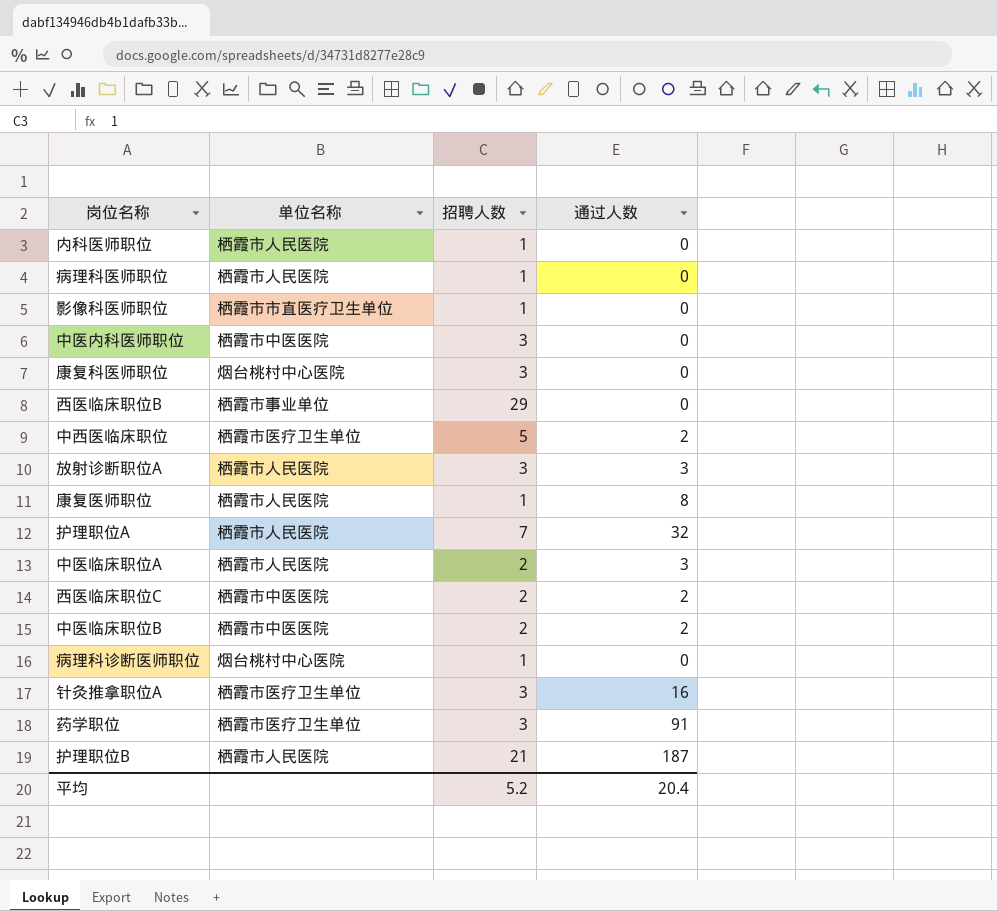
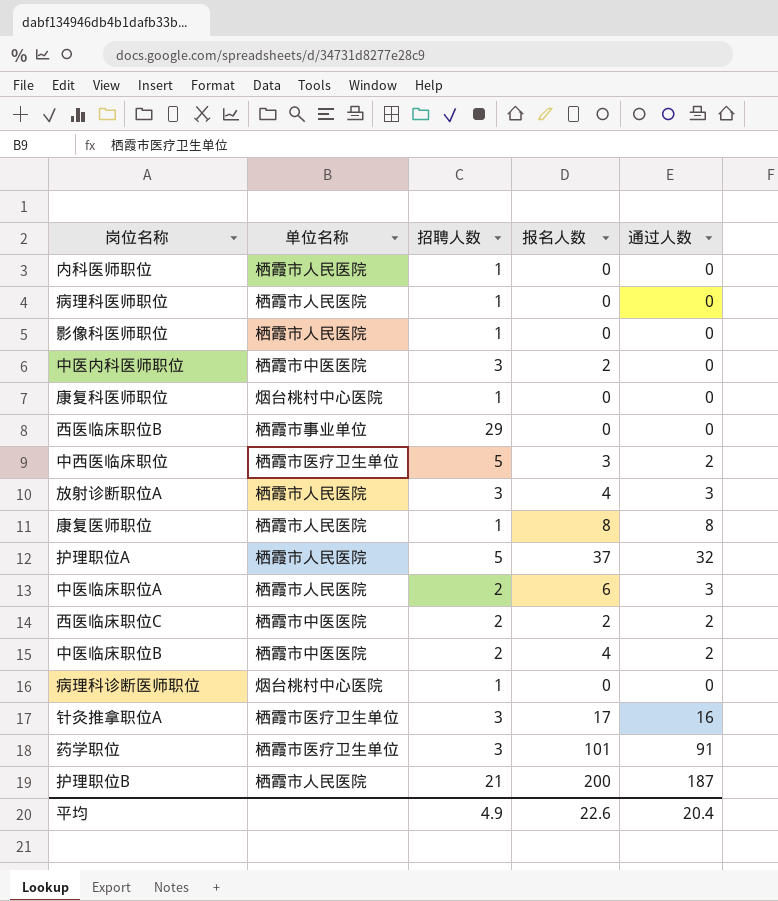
column 报名人数 | position: none -> 4
影像科医师职位 | 单位名称: 栖霞市市直医疗卫生单位 -> 栖霞市人民医院
康复科医师职位 | 招聘人数: 3 -> 1
护理职位A | 招聘人数: 7 -> 5
平均 | 招聘人数: 5.2 -> 4.9

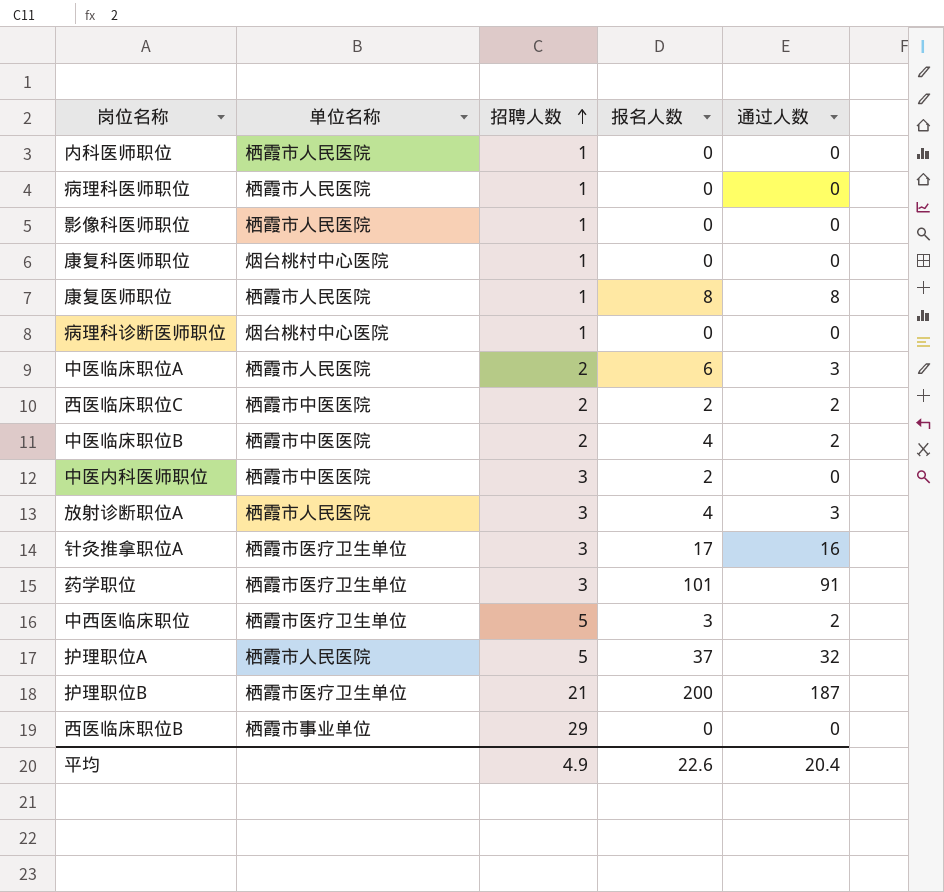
row order: none -> 招聘人数 ascending
护理职位B | 单位名称: 栖霞市人民医院 -> 栖霞市医疗卫生单位

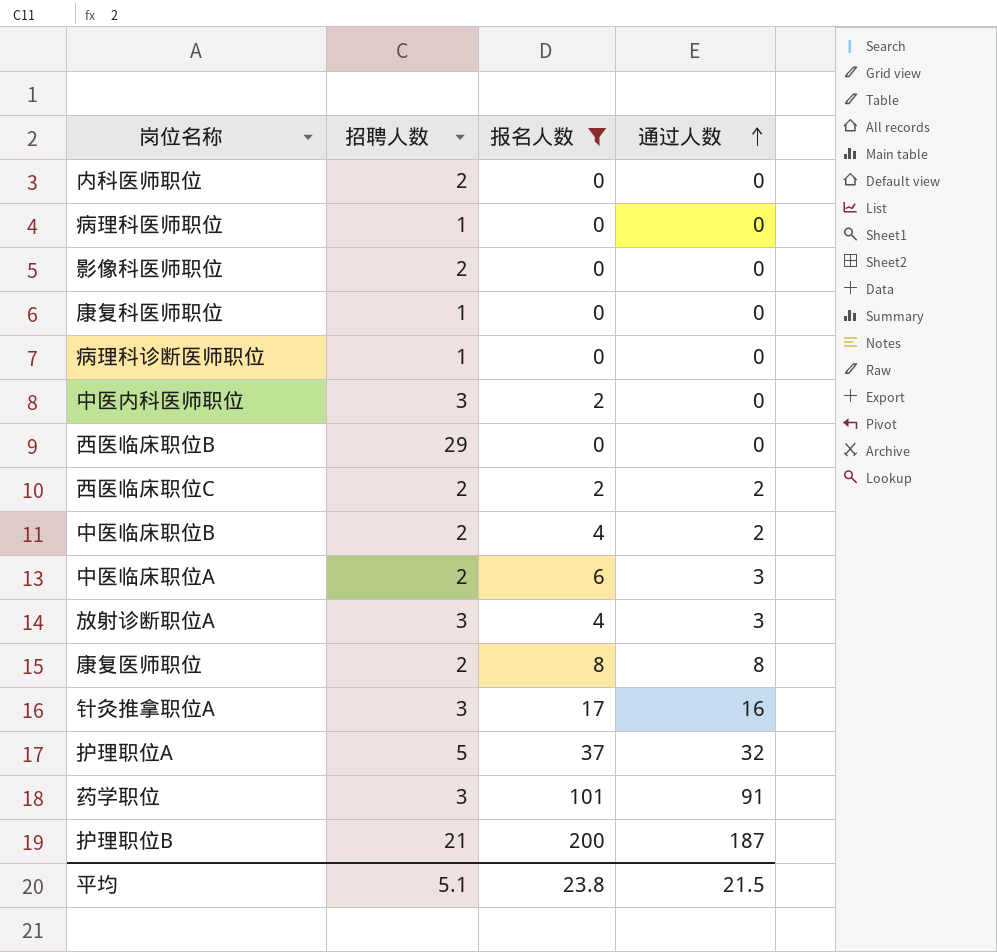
filter: none -> 报名人数 != 3
row order: 招聘人数 ascending -> 通过人数 ascending
column 单位名称 | position: 2 -> none
内科医师职位 | 招聘人数: 1 -> 2
影像科医师职位 | 招聘人数: 1 -> 2
康复医师职位 | 招聘人数: 1 -> 2
平均 | 招聘人数: 4.9 -> 5.1
平均 | 报名人数: 22.6 -> 23.8
平均 | 通过人数: 20.4 -> 21.5

